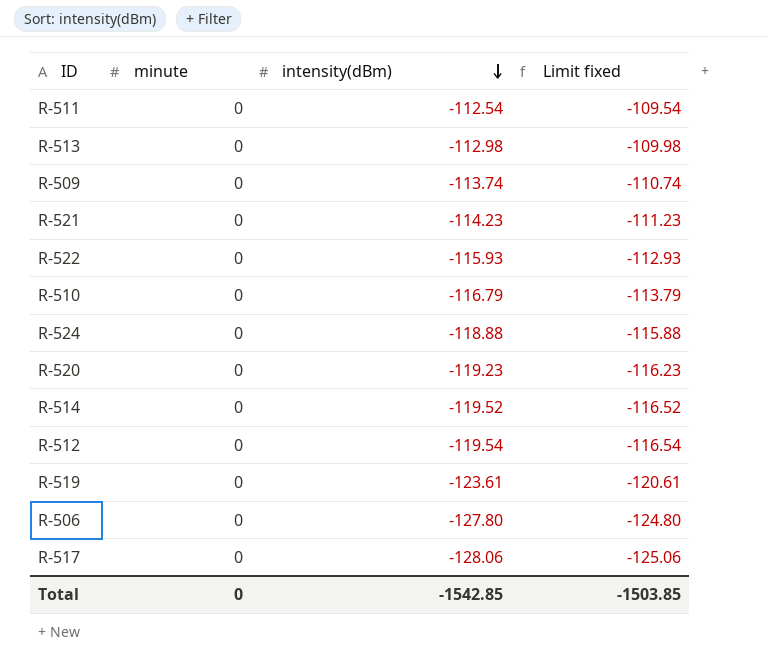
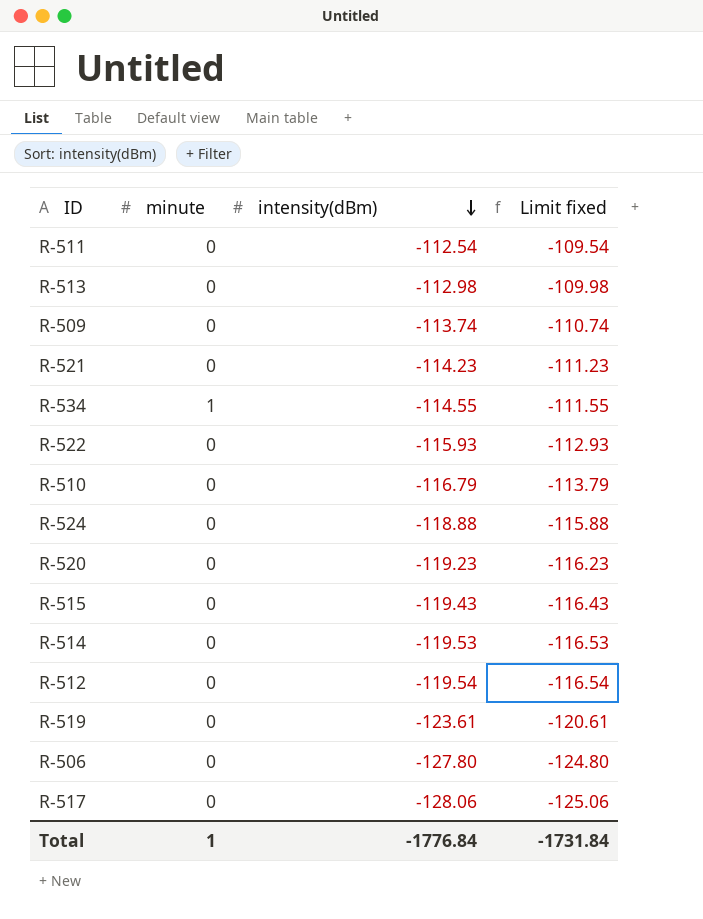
row R-534: none -> 1 | -114.55 | -111.55
row R-515: none -> 0 | -119.43 | -116.43
R-514 | intensity(dBm): -119.52 -> -119.53
R-514 | Limit fixed: -116.52 -> -116.53
Total | minute: 0 -> 1
Total | intensity(dBm): -1542.85 -> -1776.84
Total | Limit fixed: -1503.85 -> -1731.84

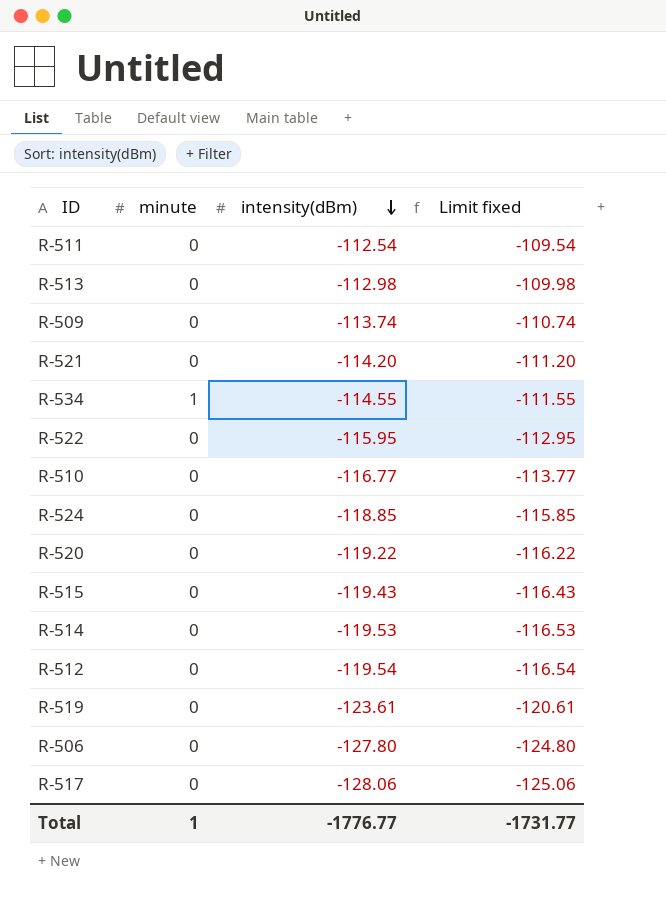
R-521 | intensity(dBm): -114.23 -> -114.20
R-521 | Limit fixed: -111.23 -> -111.20
R-522 | intensity(dBm): -115.93 -> -115.95
R-522 | Limit fixed: -112.93 -> -112.95
R-510 | intensity(dBm): -116.79 -> -116.77
R-510 | Limit fixed: -113.79 -> -113.77
R-524 | intensity(dBm): -118.88 -> -118.85
R-524 | Limit fixed: -115.88 -> -115.85
R-520 | intensity(dBm): -119.23 -> -119.22
R-520 | Limit fixed: -116.23 -> -116.22
Total | intensity(dBm): -1776.84 -> -1776.77
Total | Limit fixed: -1731.84 -> -1731.77

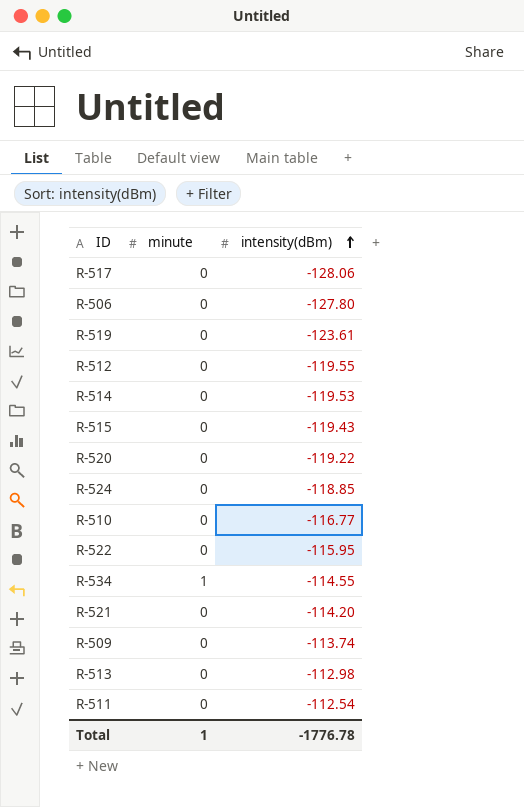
row order: intensity(dBm) descending -> intensity(dBm) ascending
column Limit fixed | formula: [intensity(dBm)] + 3 -> none
R-512 | intensity(dBm): -119.54 -> -119.55
Total | intensity(dBm): -1776.77 -> -1776.78

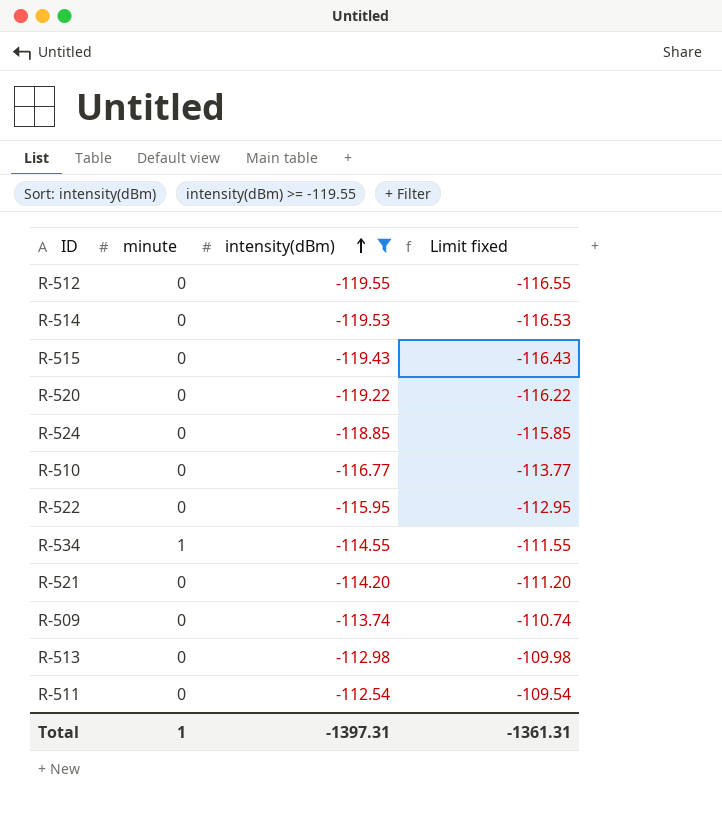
filter: none -> intensity(dBm) >= -119.55
column Limit fixed | formula: none -> [intensity(dBm)] + 3
Total | intensity(dBm): -1776.78 -> -1397.31

